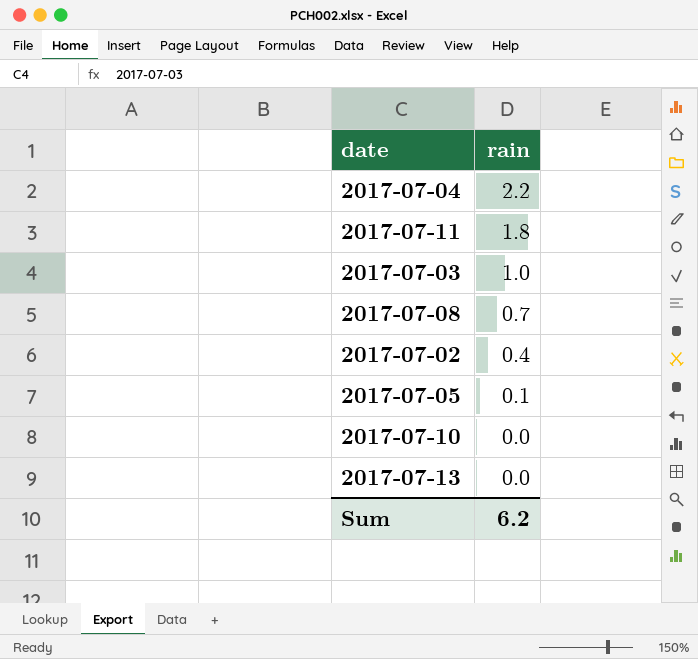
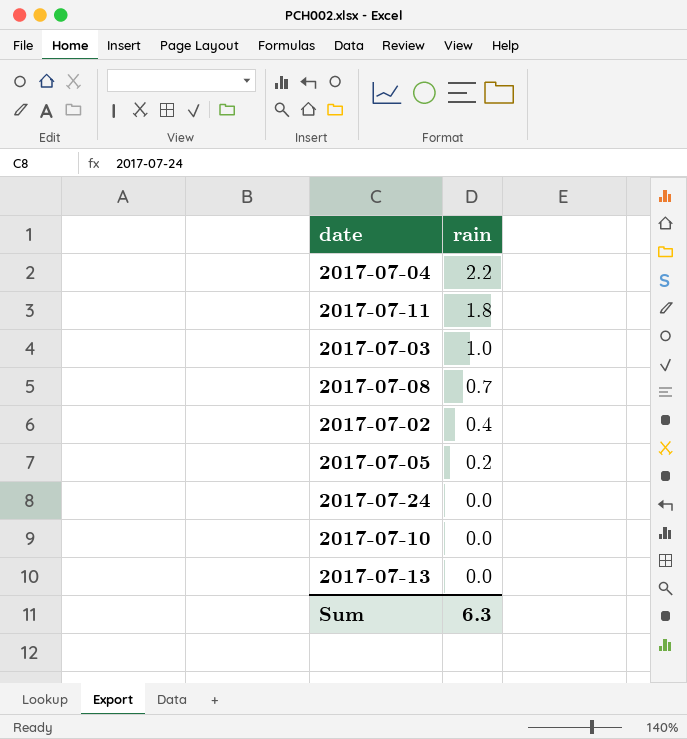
2017-07-05 | rain: 0.1 -> 0.2
row 2017-07-24: none -> 0.0
Sum | rain: 6.2 -> 6.3

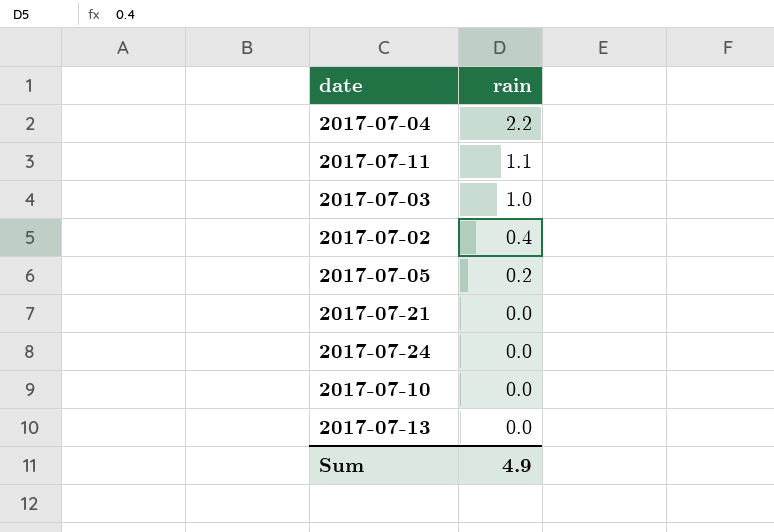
row 2017-07-08: 0.7 -> none
2017-07-11 | rain: 1.8 -> 1.1
row 2017-07-21: none -> 0.0
Sum | rain: 6.3 -> 4.9

